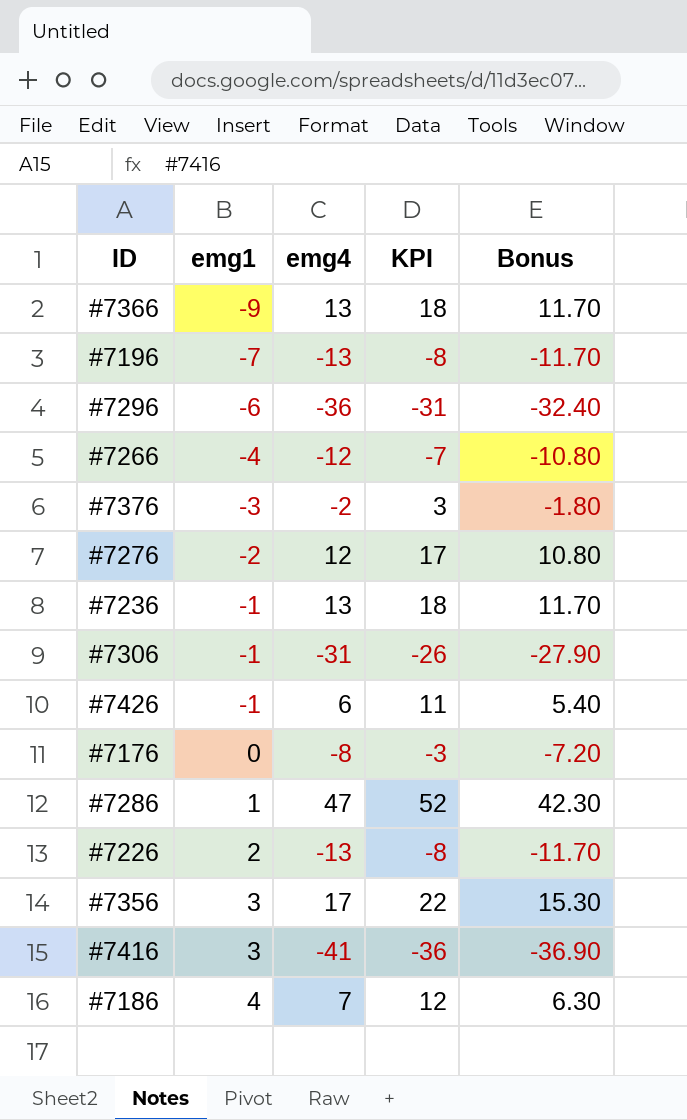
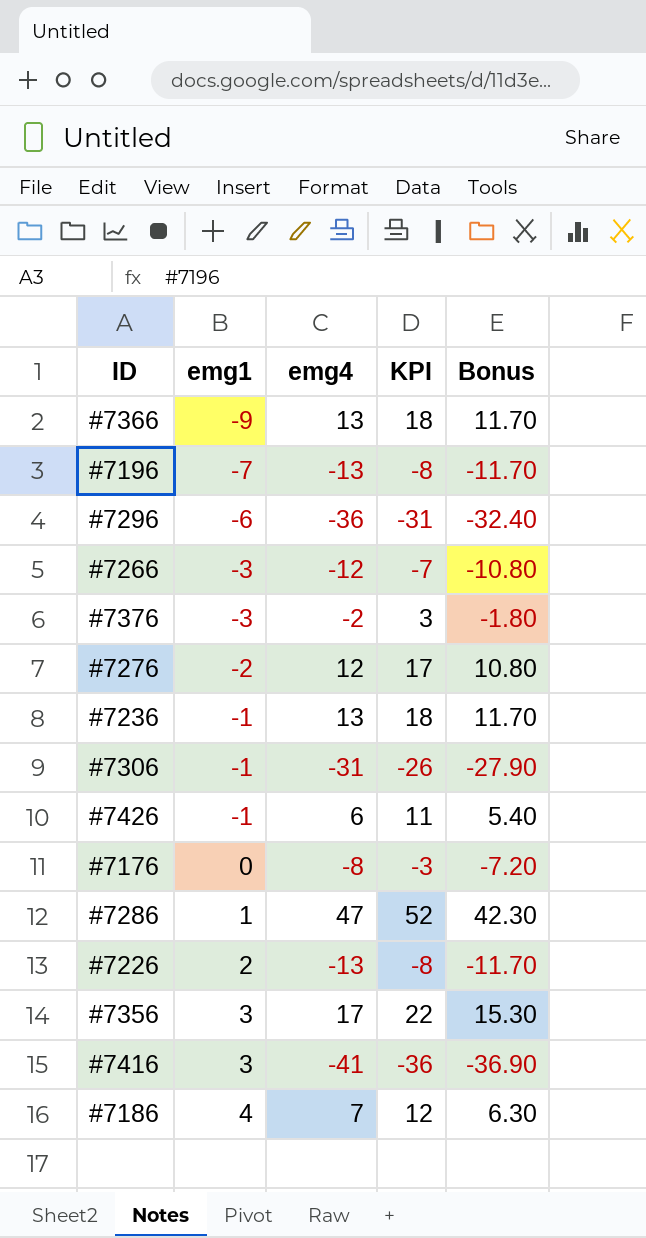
#7266 | emg1: -4 -> -3

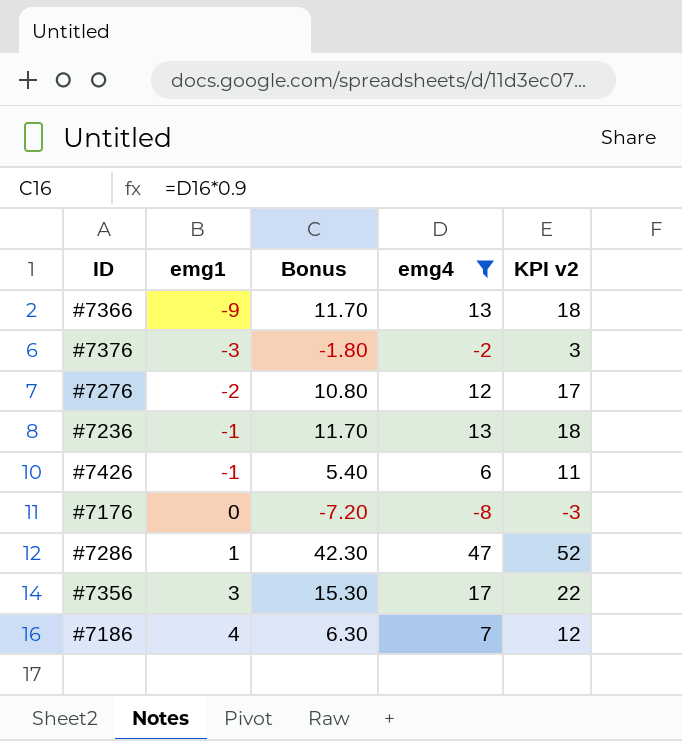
filter: none -> emg4 >= -8
column Bonus | position: 5 -> 3
column name: KPI -> KPI v2

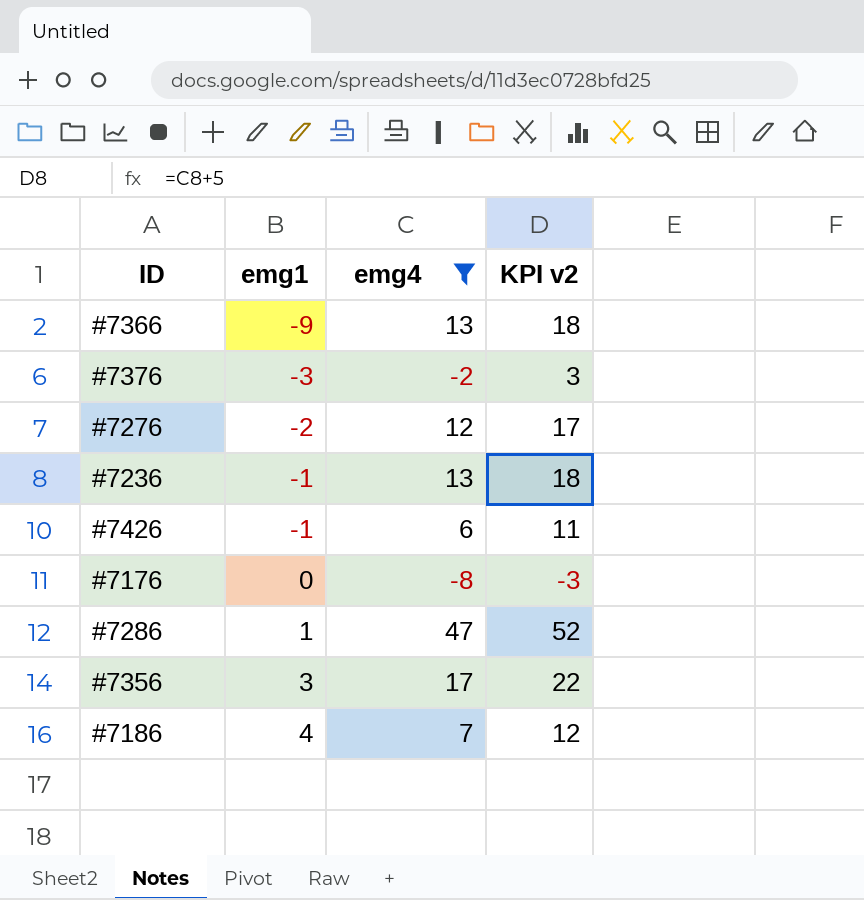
column Bonus | formula: [emg4] * 0.9 -> none

